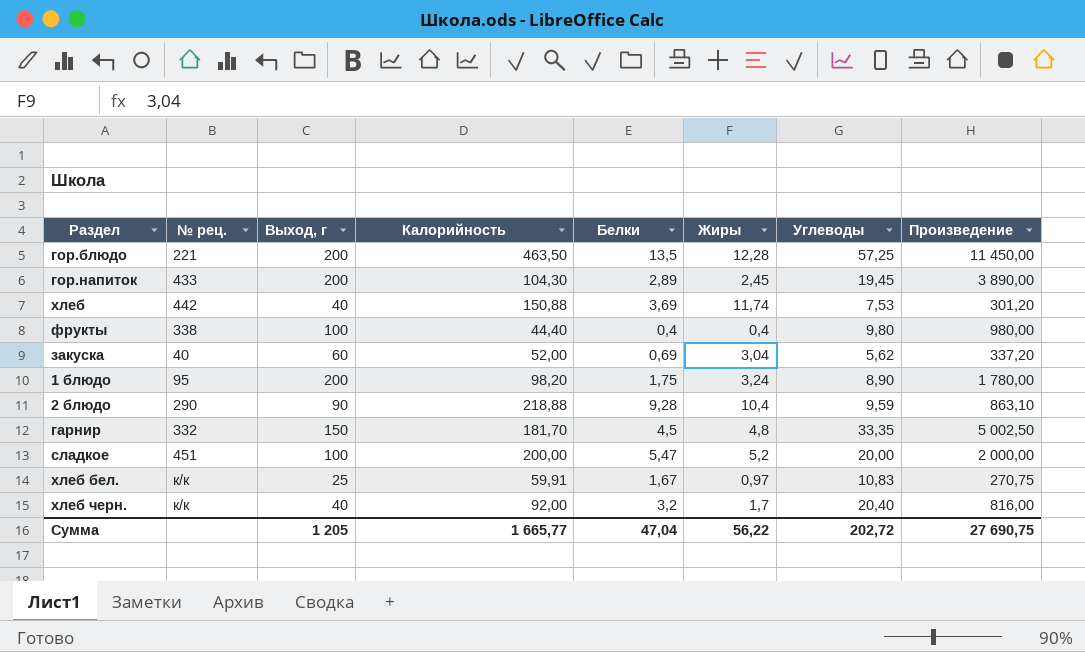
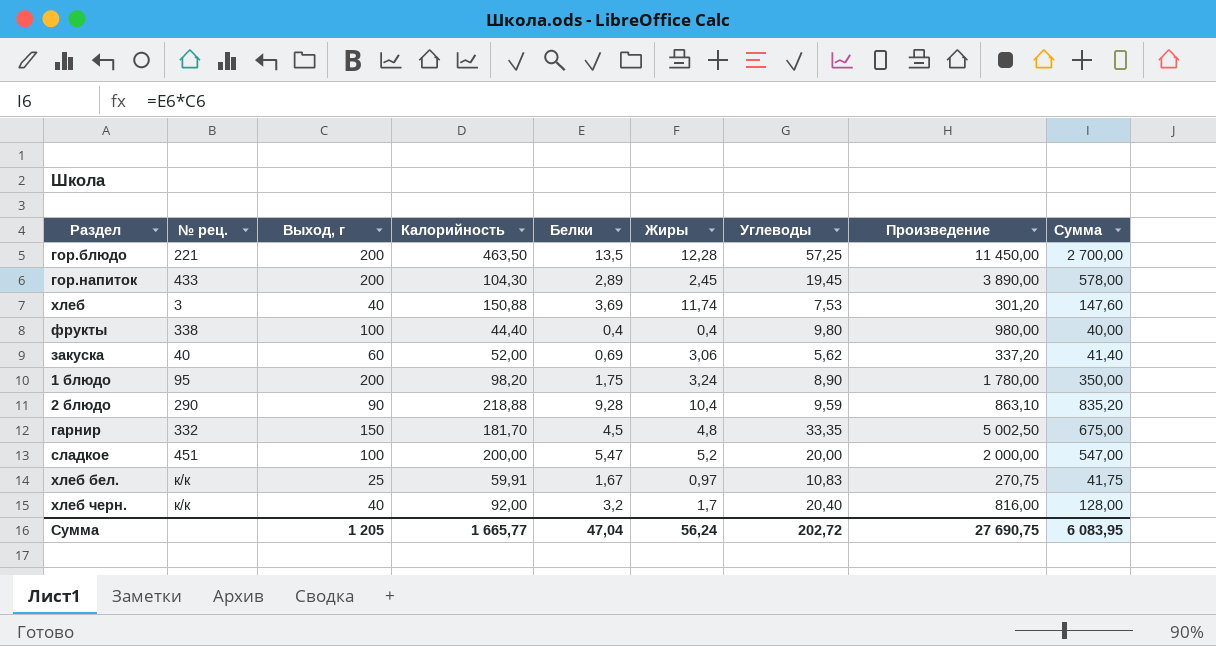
column Сумма | formula: none -> [Выход, г] * [Белки]
хлеб | № рец.: 442 -> 3
закуска | Жиры: 3,04 -> 3,06
Сумма | Жиры: 56,22 -> 56,24

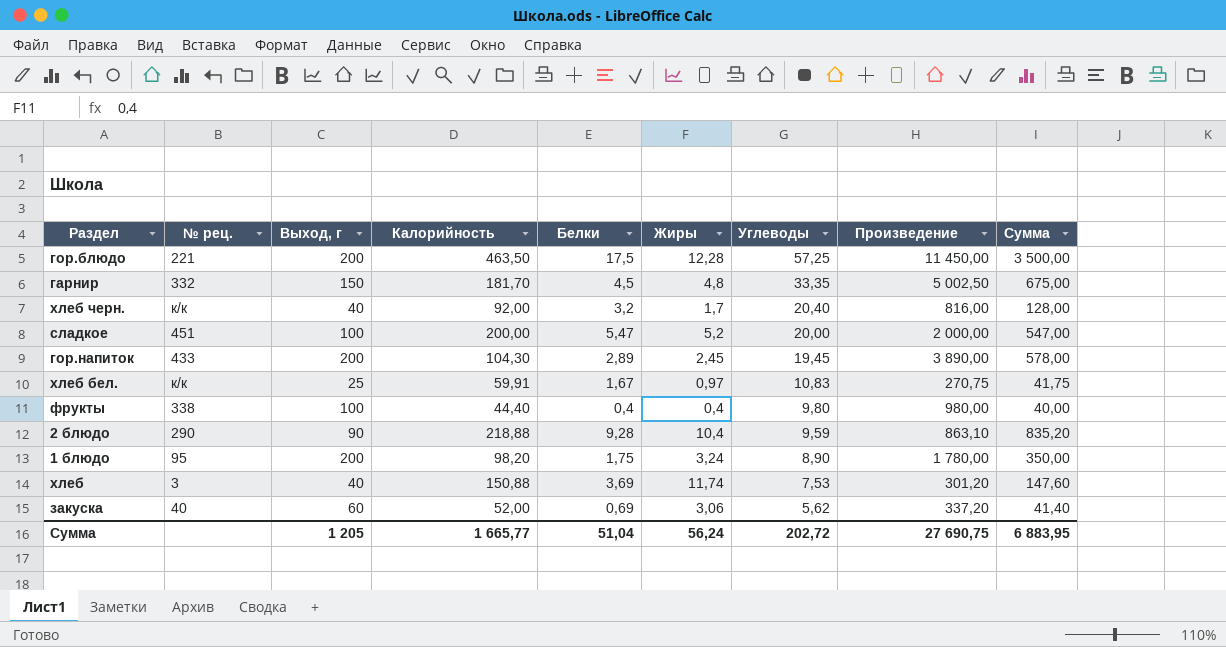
row order: none -> Углеводы descending
гор.блюдо | Белки: 13,5 -> 17,5
гор.блюдо | Сумма: 2 700,00 -> 3 500,00
Сумма | Белки: 47,04 -> 51,04
Сумма | Сумма: 6 083,95 -> 6 883,95

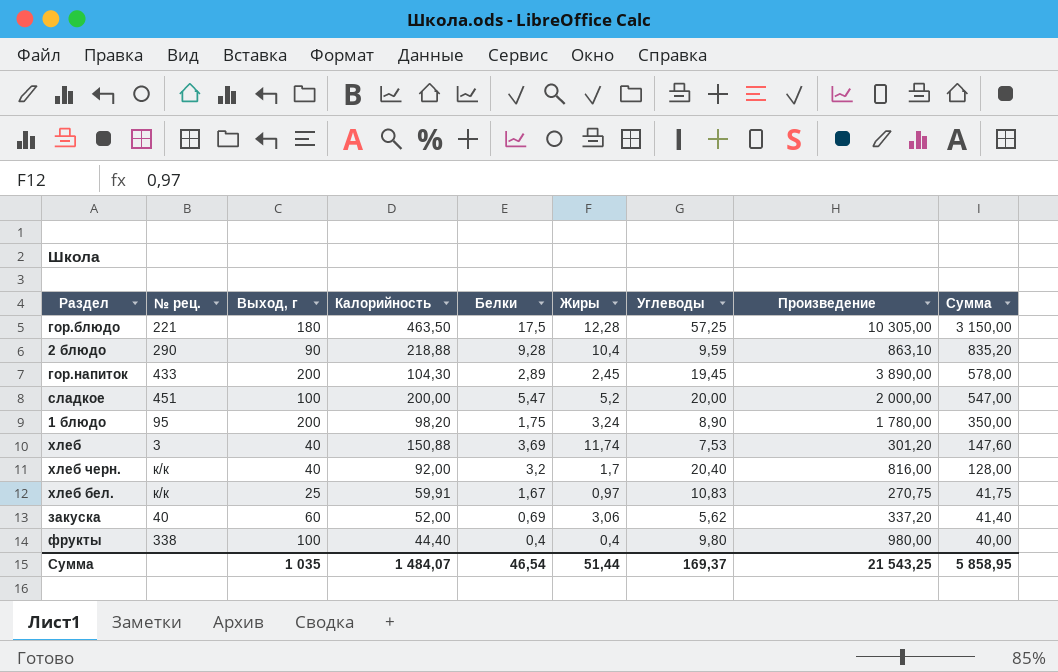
row order: Углеводы descending -> Сумма descending
row гарнир: 332 | 150 | 181,70 | 4,5 | 4,8 | 33,35 | 5 002,50 | 675,00 -> none
гор.блюдо | Выход, г: 200 -> 180
гор.блюдо | Произведение: 11 450,00 -> 10 305,00
гор.блюдо | Сумма: 3 500,00 -> 3 150,00
Сумма | Выход, г: 1 205 -> 1 035
Сумма | Калорийность: 1 665,77 -> 1 484,07
Сумма | Белки: 51,04 -> 46,54
Сумма | Жиры: 56,24 -> 51,44
Сумма | Углеводы: 202,72 -> 169,37
Сумма | Произведение: 27 690,75 -> 21 543,25
Сумма | Сумма: 6 883,95 -> 5 858,95

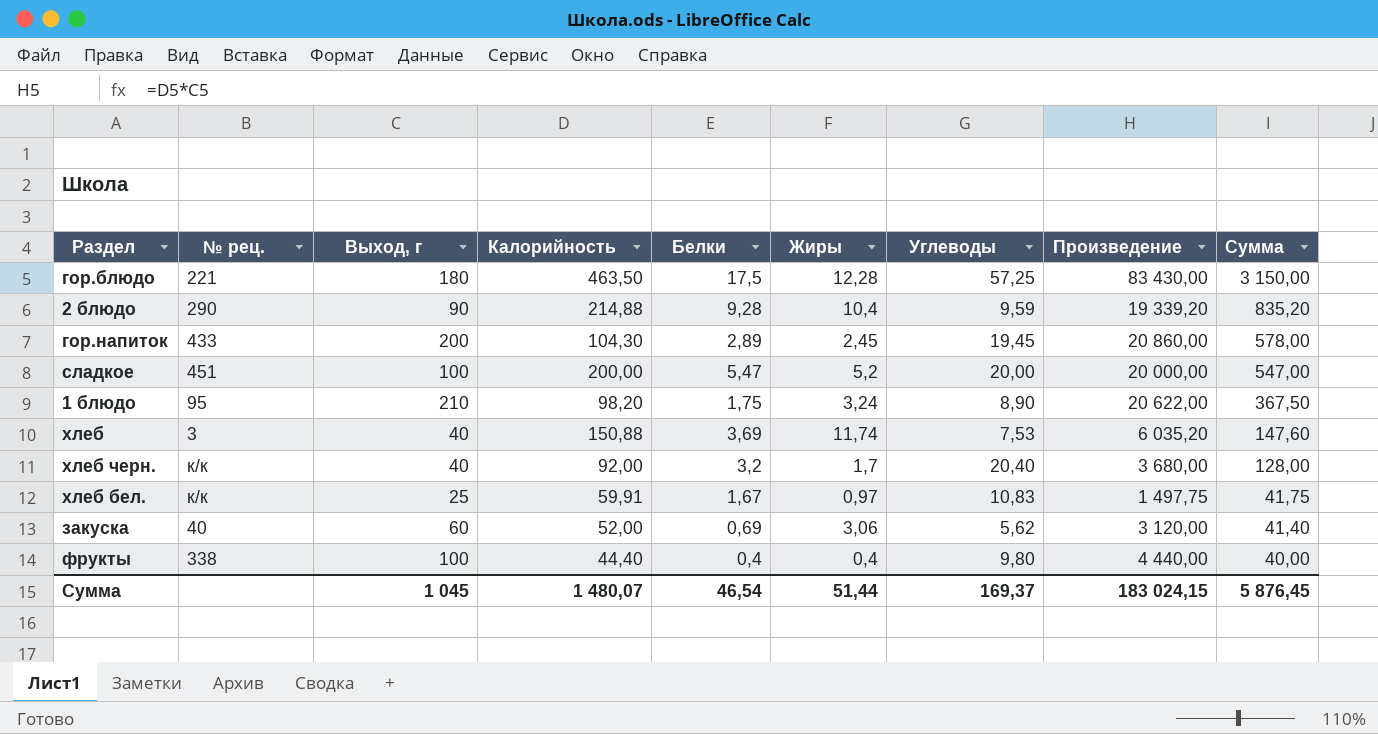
column Произведение | formula: [Выход, г] * [Углеводы] -> [Выход, г] * [Калорийность]
2 блюдо | Калорийность: 218,88 -> 214,88
1 блюдо | Выход, г: 200 -> 210
1 блюдо | Сумма: 350,00 -> 367,50
Сумма | Выход, г: 1 035 -> 1 045
Сумма | Калорийность: 1 484,07 -> 1 480,07
Сумма | Произведение: 21 543,25 -> 183 024,15
Сумма | Сумма: 5 858,95 -> 5 876,45

